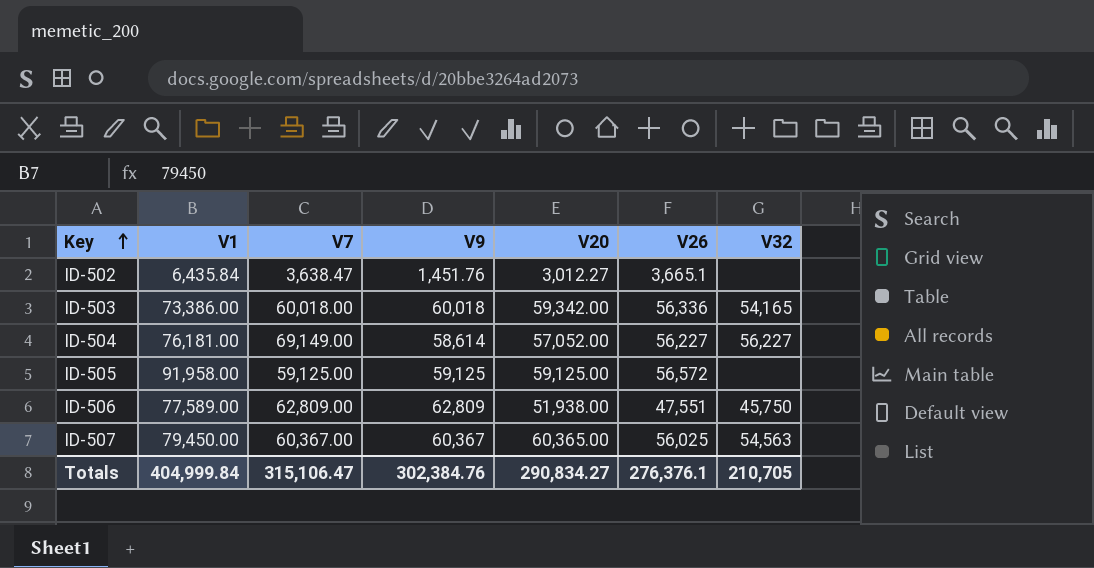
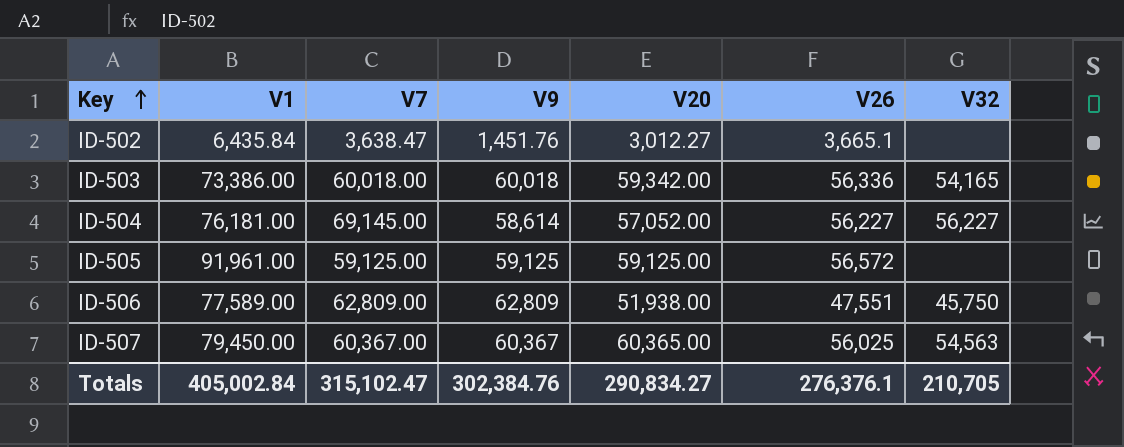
ID-504 | V7: 69,149.00 -> 69,145.00
ID-505 | V1: 91,958.00 -> 91,961.00
Totals | V1: 404,999.84 -> 405,002.84
Totals | V7: 315,106.47 -> 315,102.47

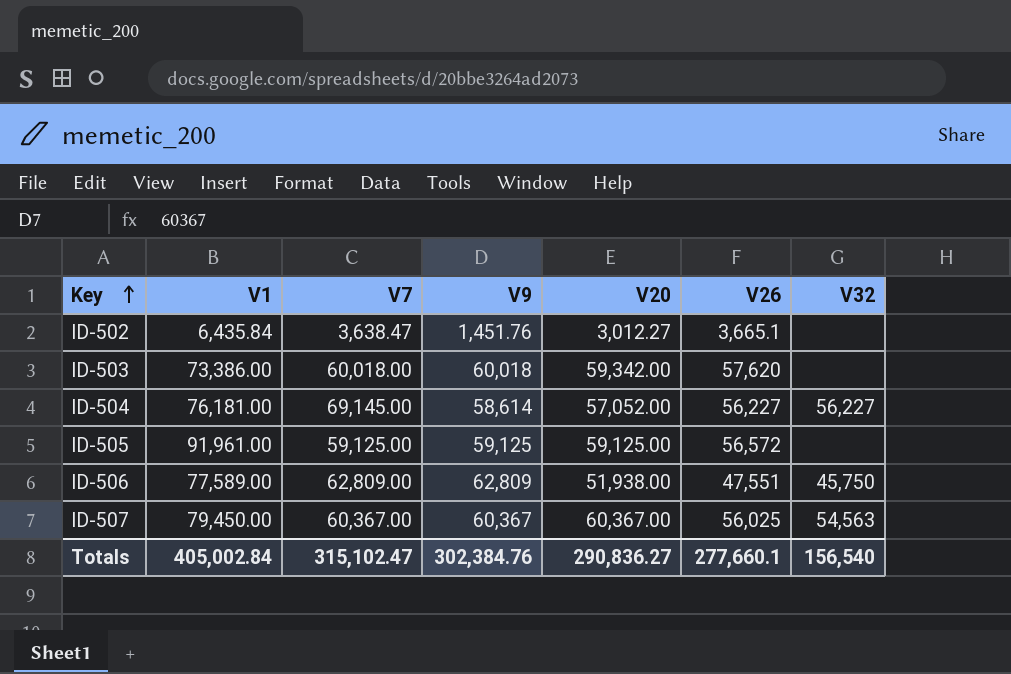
ID-503 | V26: 56,336 -> 57,620
ID-503 | V32: 54,165 -> none
ID-507 | V20: 60,365.00 -> 60,367.00
Totals | V20: 290,834.27 -> 290,836.27
Totals | V26: 276,376.1 -> 277,660.1
Totals | V32: 210,705 -> 156,540

